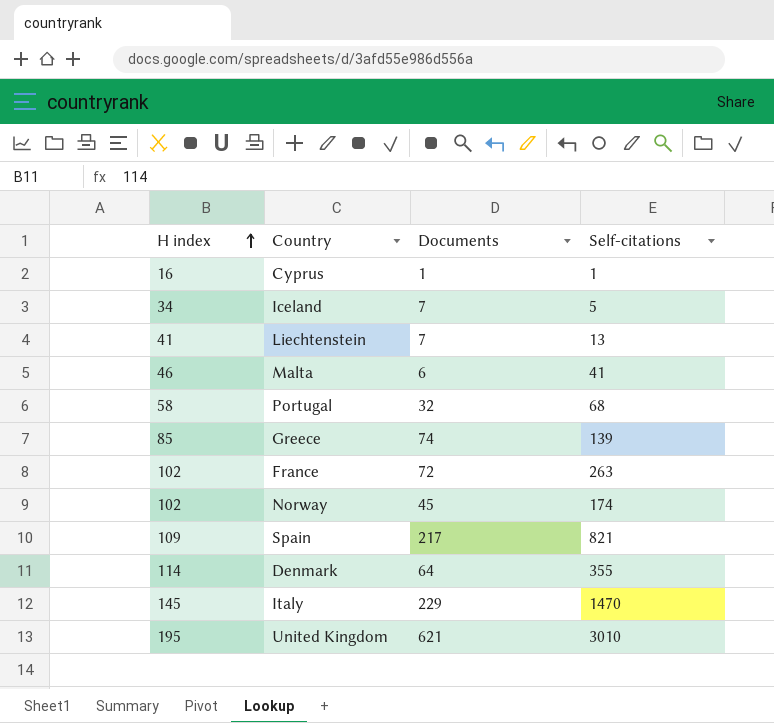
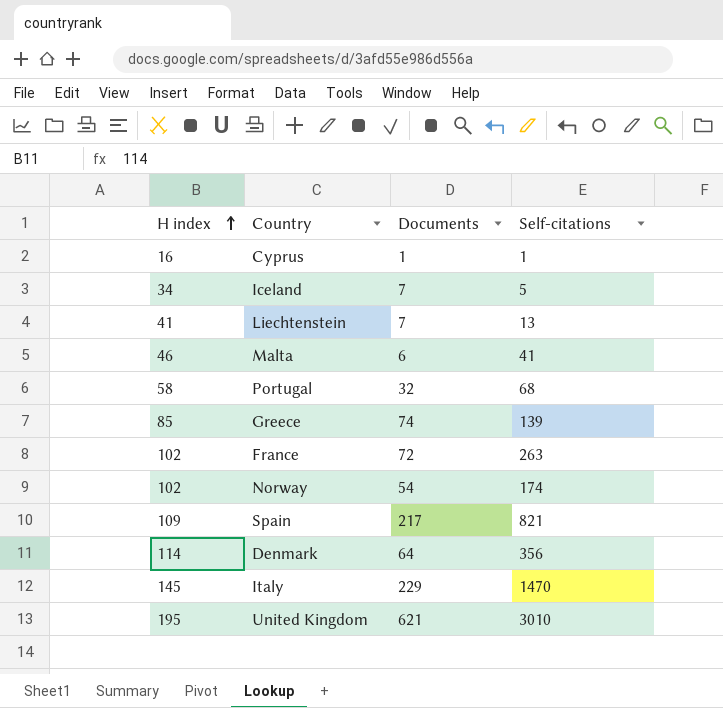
Norway | Documents: 45 -> 54
Denmark | Self-citations: 355 -> 356

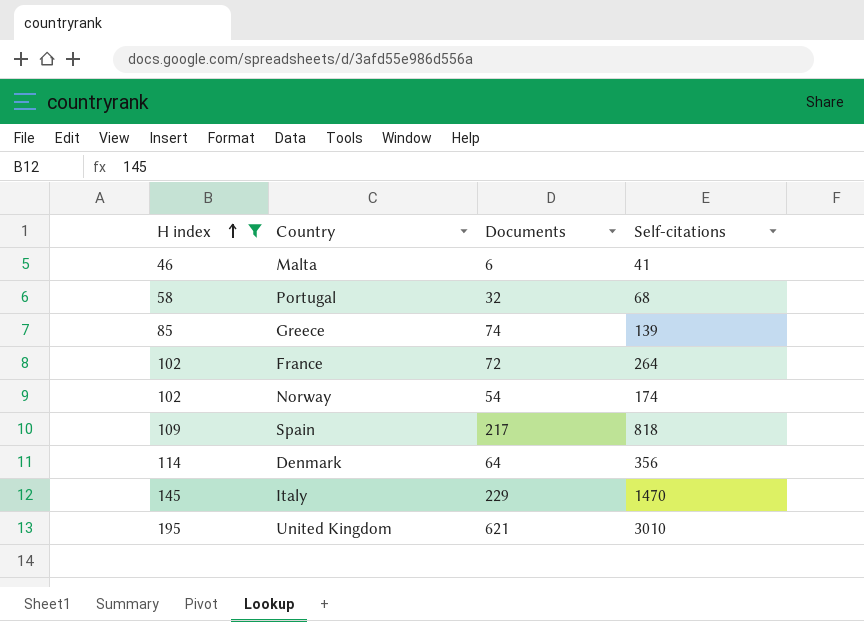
filter: none -> H index >= 46
France | Self-citations: 263 -> 264
Spain | Self-citations: 821 -> 818

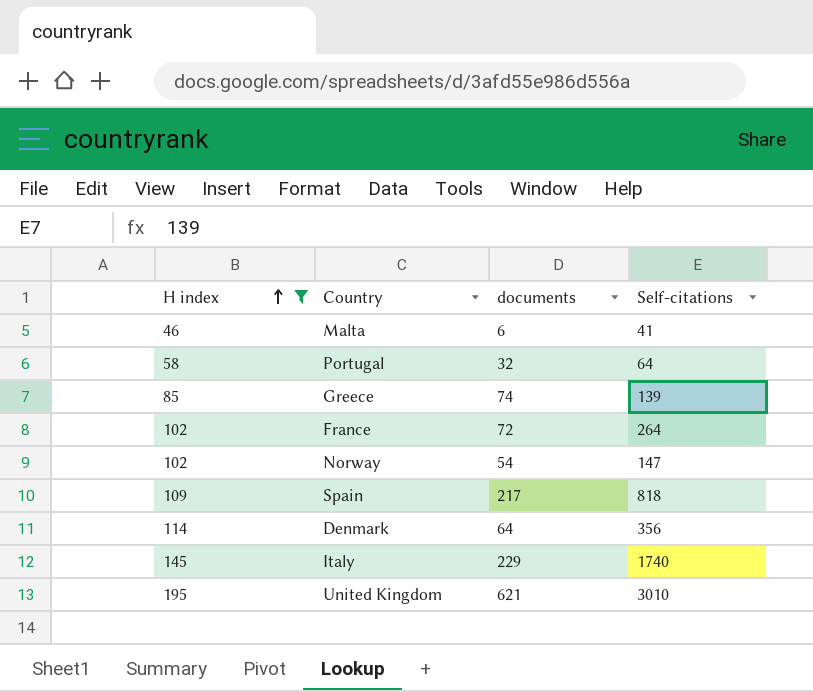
column name: Documents -> documents
Portugal | Self-citations: 68 -> 64
Norway | Self-citations: 174 -> 147
Italy | Self-citations: 1470 -> 1740

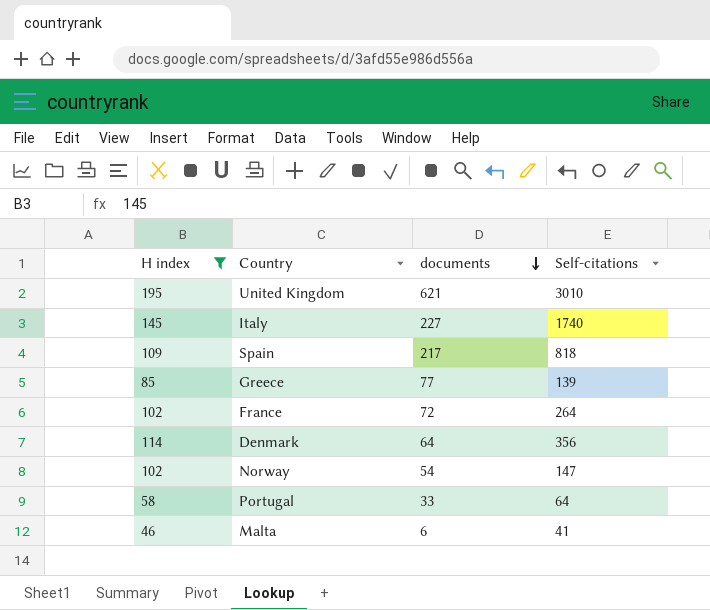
row order: H index ascending -> documents descending
Italy | documents: 229 -> 227
Greece | documents: 74 -> 77
Portugal | documents: 32 -> 33

